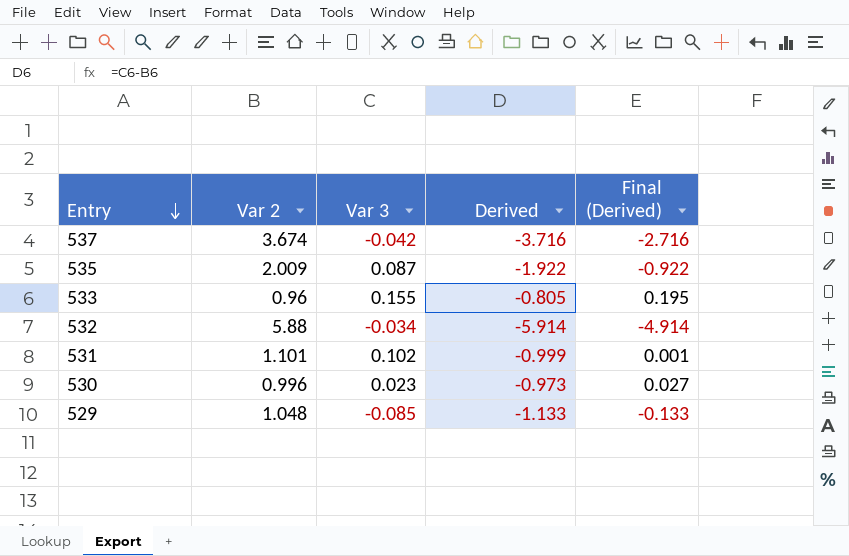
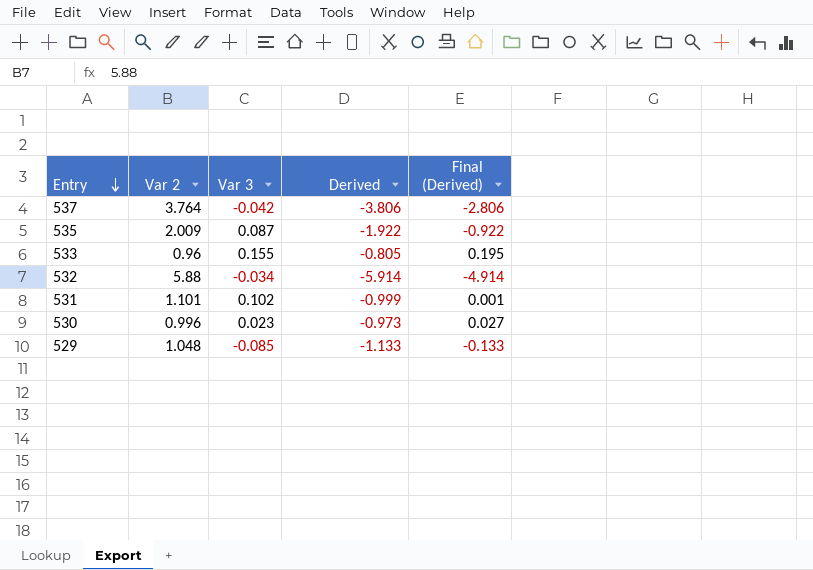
537 | Var 2: 3.674 -> 3.764
537 | Derived: -3.716 -> -3.806
537 | Final (Derived): -2.716 -> -2.806

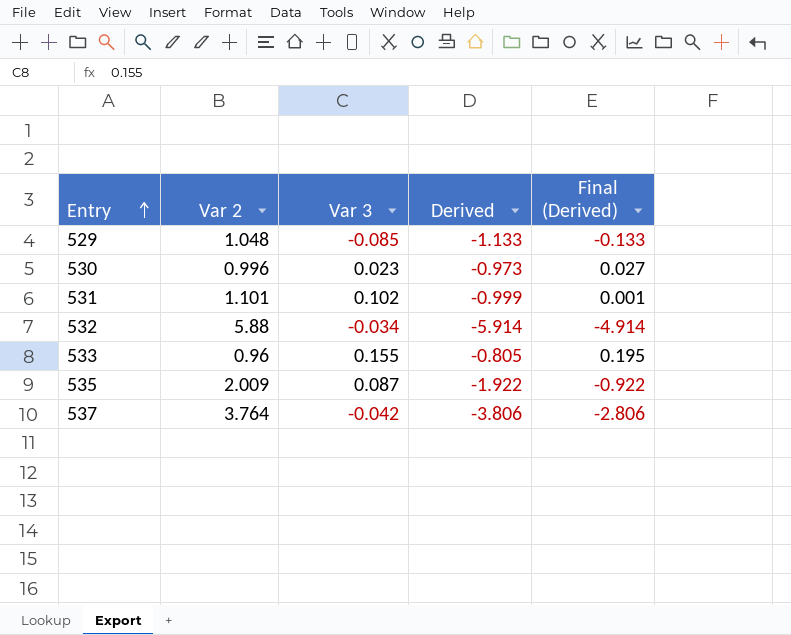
row order: Entry descending -> Entry ascending

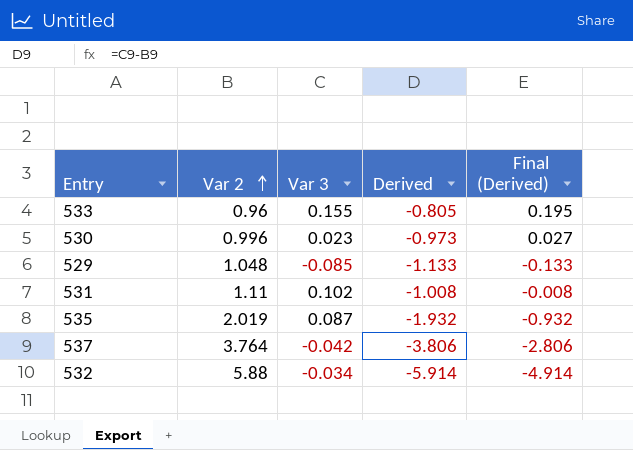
row order: Entry ascending -> Var 2 ascending
531 | Var 2: 1.101 -> 1.11
531 | Derived: -0.999 -> -1.008
531 | Final (Derived): 0.001 -> -0.008
535 | Var 2: 2.009 -> 2.019
535 | Derived: -1.922 -> -1.932
535 | Final (Derived): -0.922 -> -0.932

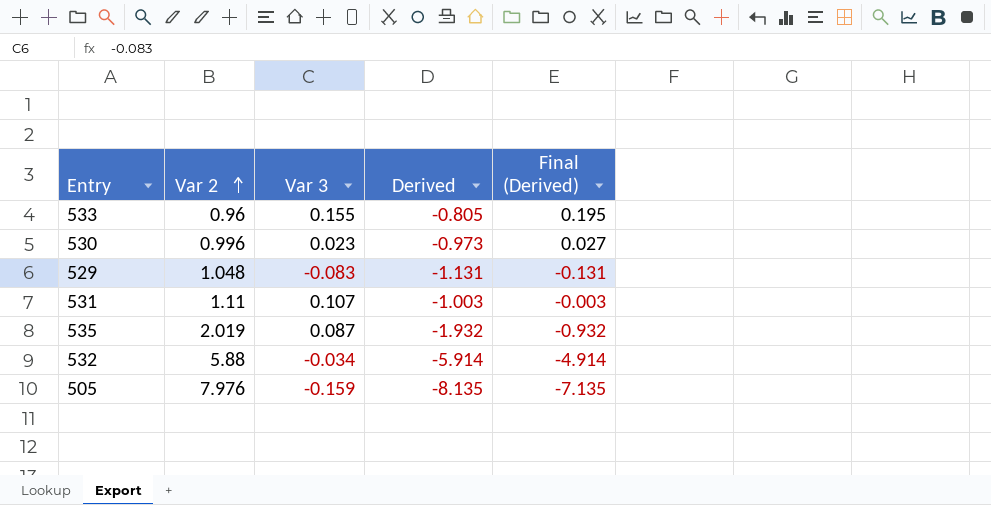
row 537: 3.764 | -0.042 | -3.806 | -2.806 -> none
529 | Var 3: -0.085 -> -0.083
529 | Derived: -1.133 -> -1.131
529 | Final (Derived): -0.133 -> -0.131
531 | Var 3: 0.102 -> 0.107
531 | Derived: -1.008 -> -1.003
531 | Final (Derived): -0.008 -> -0.003
row 505: none -> 7.976 | -0.159 | -8.135 | -7.135

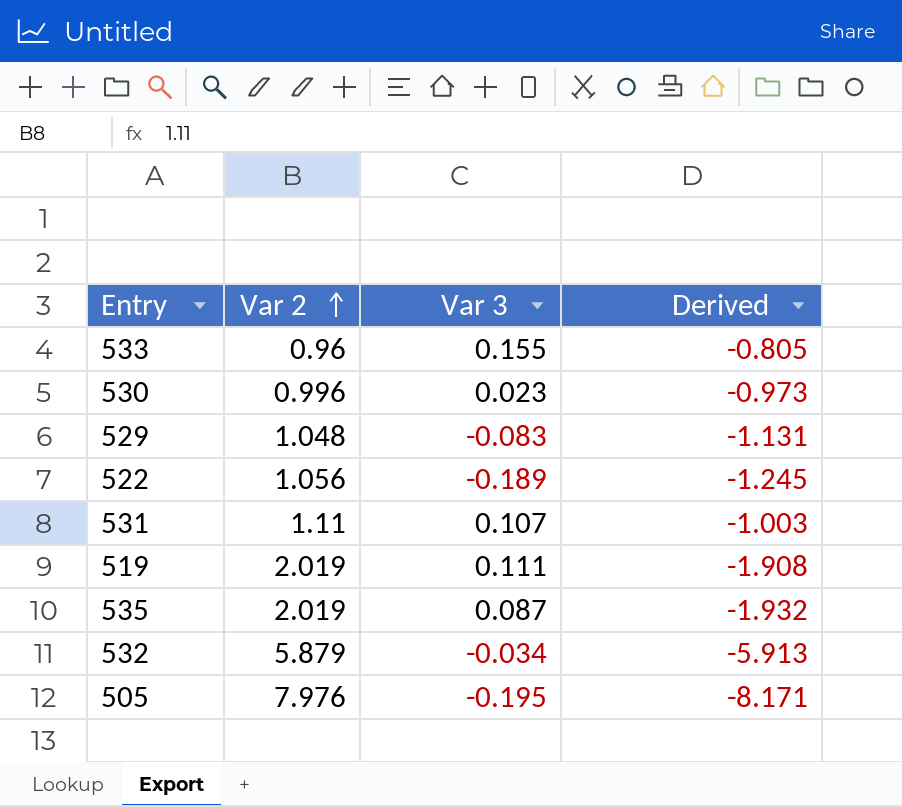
column Final (Derived) | formula: [Derived] + 1 -> none
row 522: none -> 1.056 | -0.189 | -1.245
row 519: none -> 2.019 | 0.111 | -1.908
532 | Var 2: 5.88 -> 5.879
532 | Derived: -5.914 -> -5.913
505 | Var 3: -0.159 -> -0.195
505 | Derived: -8.135 -> -8.171

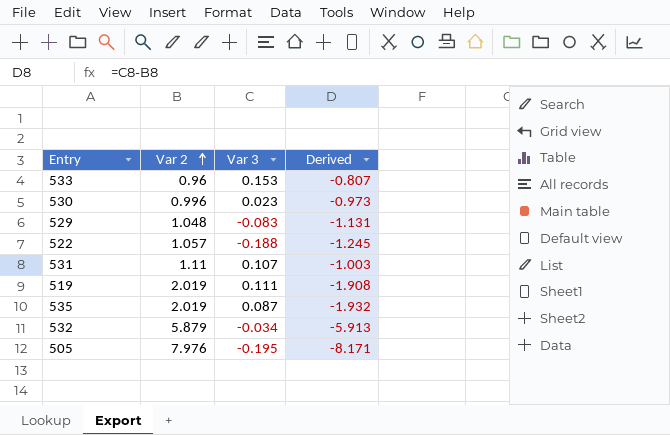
533 | Var 3: 0.155 -> 0.153
533 | Derived: -0.805 -> -0.807
522 | Var 2: 1.056 -> 1.057
522 | Var 3: -0.189 -> -0.188

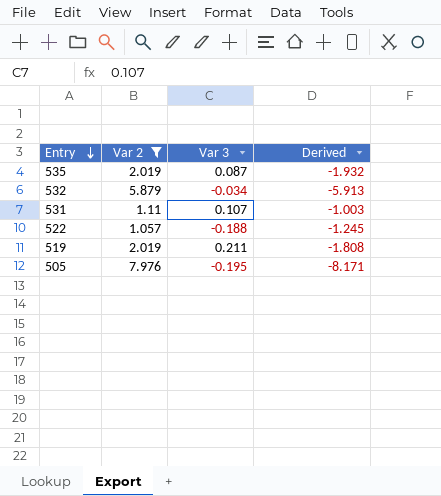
filter: none -> Var 2 >= 1.057
row order: Var 2 ascending -> Entry descending
519 | Var 3: 0.111 -> 0.211
519 | Derived: -1.908 -> -1.808

